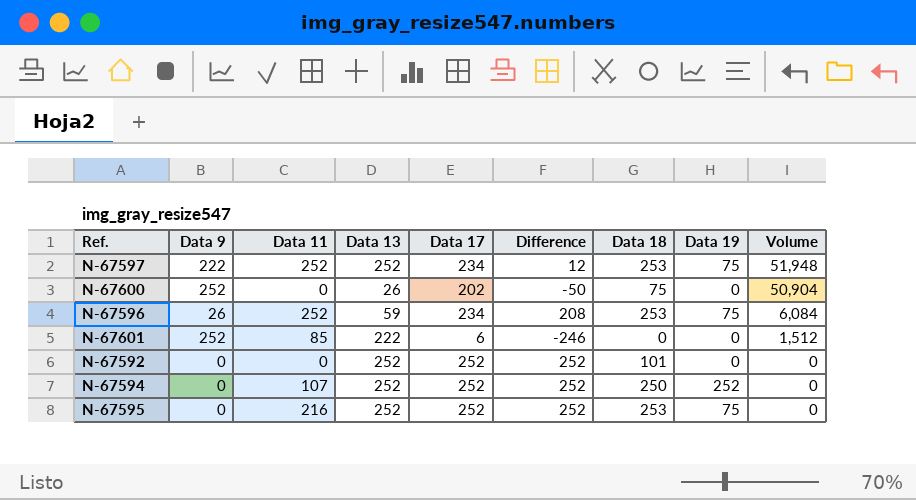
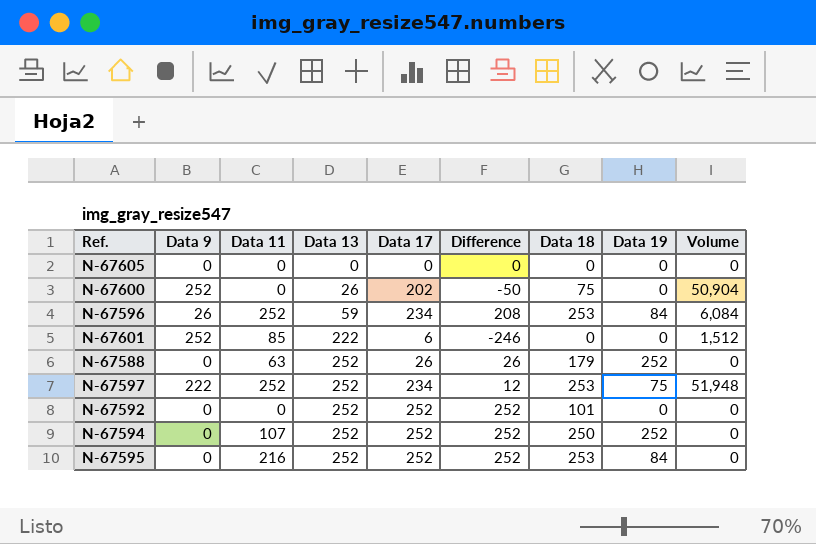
row order: Volume descending -> Data 13 ascending
row N-67605: none -> 0 | 0 | 0 | 0 | 0 | 0 | 0 | 0
N-67596 | Data 19: 75 -> 84
row N-67588: none -> 0 | 63 | 252 | 26 | 26 | 179 | 252 | 0
N-67595 | Data 19: 75 -> 84

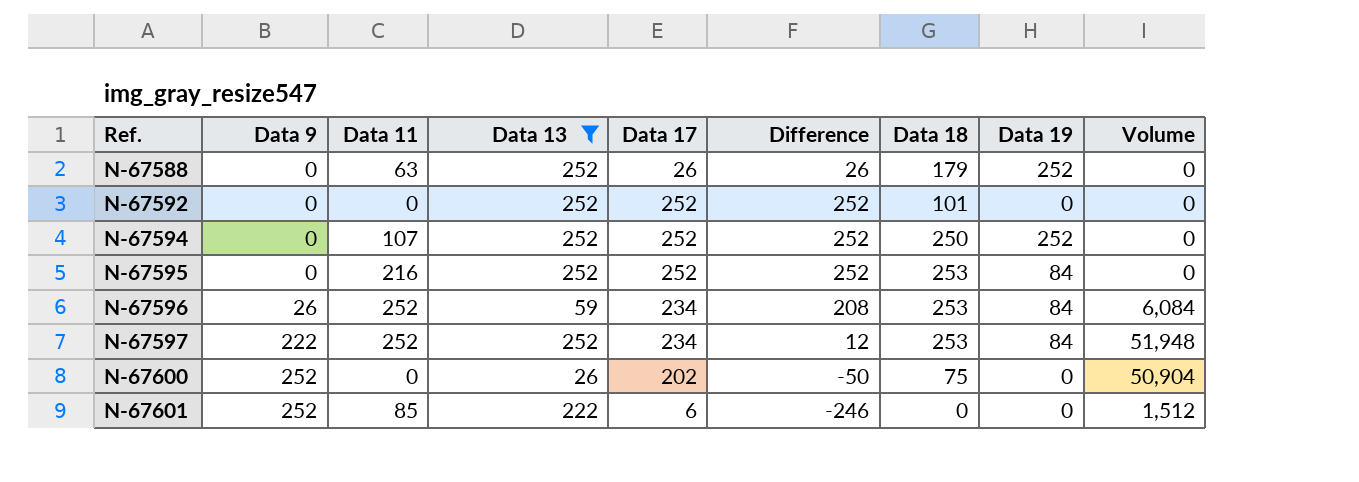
filter: none -> Data 13 != 0
row order: Data 13 ascending -> Ref. ascending
N-67597 | Data 19: 75 -> 84

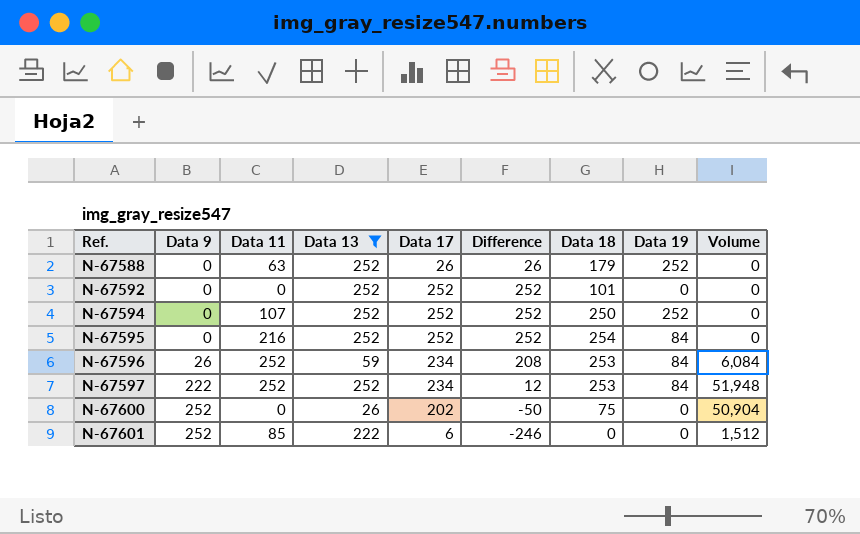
N-67595 | Data 18: 253 -> 254

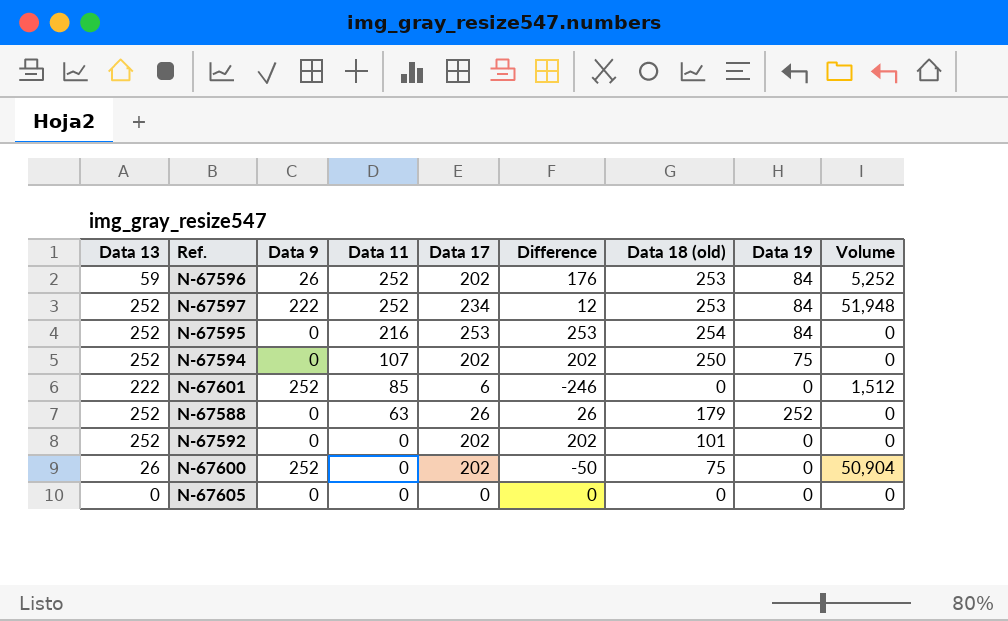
filter: Data 13 != 0 -> none
row order: Ref. ascending -> Data 11 descending
column Data 13 | position: 4 -> 1
column name: Data 18 -> Data 18 (old)
N-67596 | Data 17: 234 -> 202
N-67596 | Difference: 208 -> 176
N-67596 | Volume: 6,084 -> 5,252
N-67595 | Data 17: 252 -> 253
N-67595 | Difference: 252 -> 253
N-67594 | Data 17: 252 -> 202
N-67594 | Difference: 252 -> 202
N-67594 | Data 19: 252 -> 75
N-67592 | Data 17: 252 -> 202
N-67592 | Difference: 252 -> 202

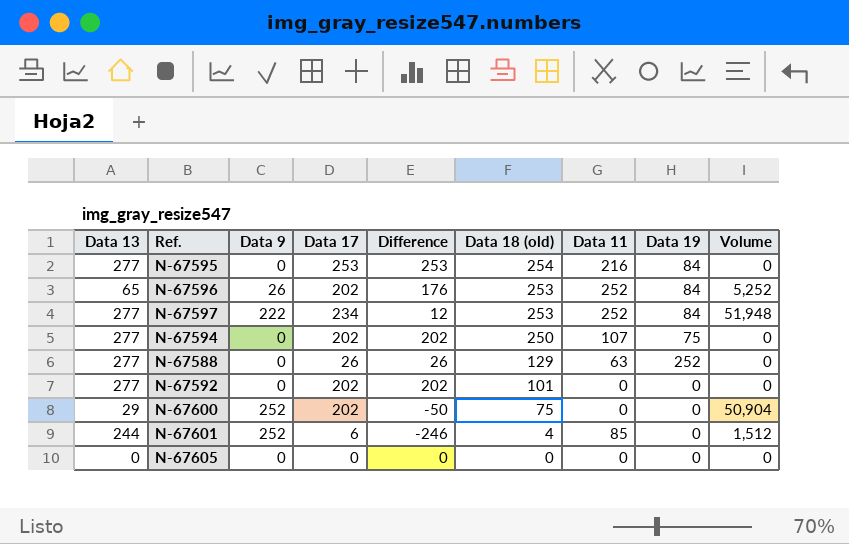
row order: Data 11 descending -> Data 18 (old) descending
column Data 11 | position: 4 -> 7
N-67595 | Data 13: 252 -> 277
N-67596 | Data 13: 59 -> 65
N-67597 | Data 13: 252 -> 277
N-67594 | Data 13: 252 -> 277
N-67588 | Data 13: 252 -> 277
N-67588 | Data 18 (old): 179 -> 129
N-67592 | Data 13: 252 -> 277
N-67600 | Data 13: 26 -> 29
N-67601 | Data 13: 222 -> 244
N-67601 | Data 18 (old): 0 -> 4

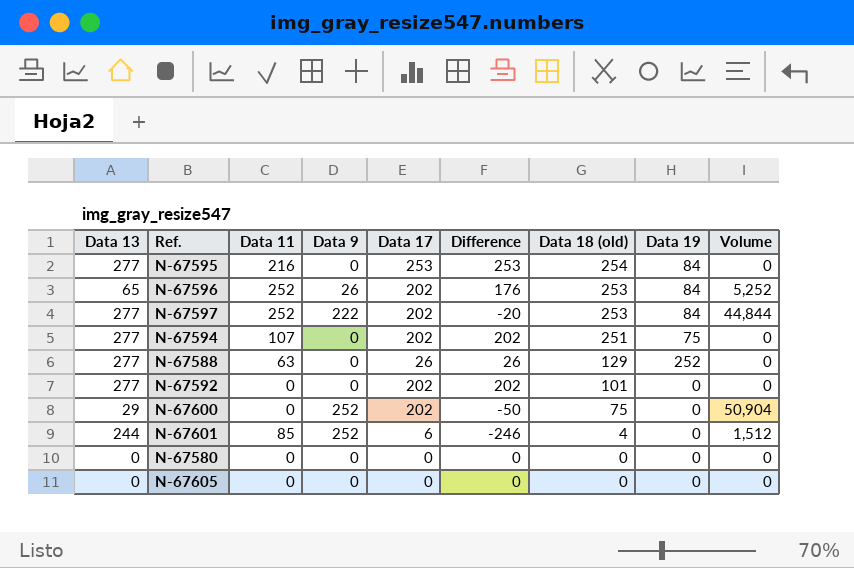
column Data 11 | position: 7 -> 3
N-67597 | Data 17: 234 -> 202
N-67597 | Difference: 12 -> -20
N-67597 | Volume: 51,948 -> 44,844
N-67594 | Data 18 (old): 250 -> 251
row N-67580: none -> 0 | 0 | 0 | 0 | 0 | 0 | 0 | 0

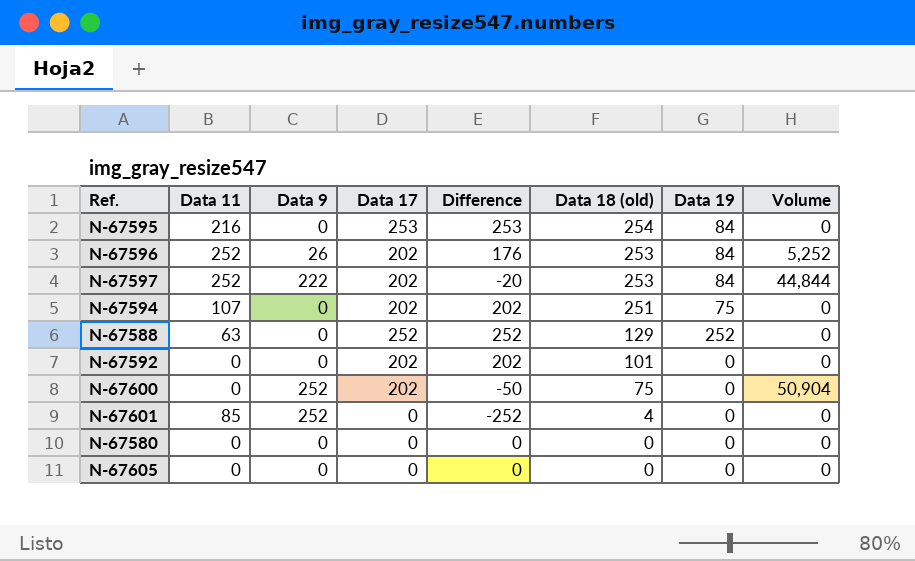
column Data 13 | position: 1 -> none
N-67588 | Data 17: 26 -> 252
N-67588 | Difference: 26 -> 252
N-67601 | Data 17: 6 -> 0
N-67601 | Difference: -246 -> -252
N-67601 | Volume: 1,512 -> 0

